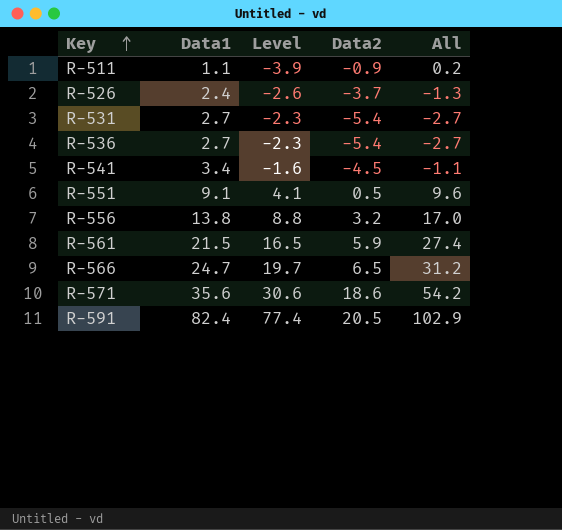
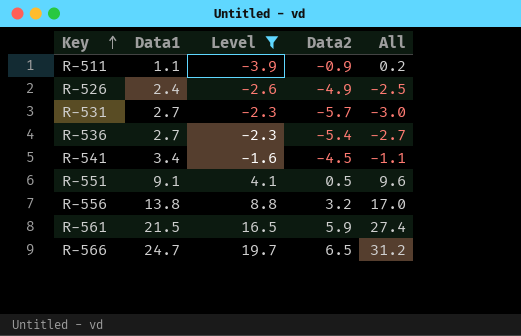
filter: none -> Level <= 19.7
R-526 | Data2: -3.7 -> -4.9
R-526 | All: -1.3 -> -2.5
R-531 | Data2: -5.4 -> -5.7
R-531 | All: -2.7 -> -3.0

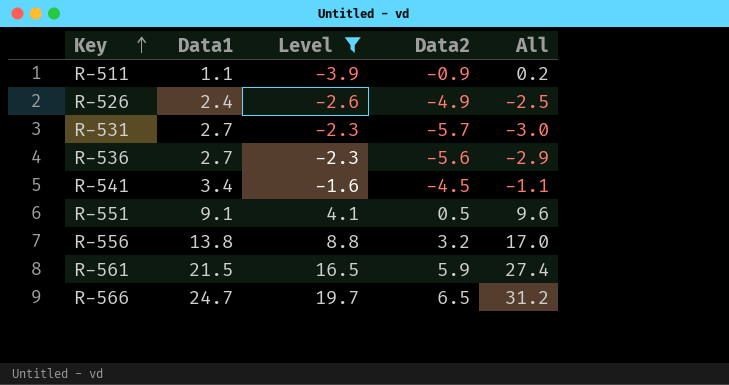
R-536 | Data2: -5.4 -> -5.6
R-536 | All: -2.7 -> -2.9

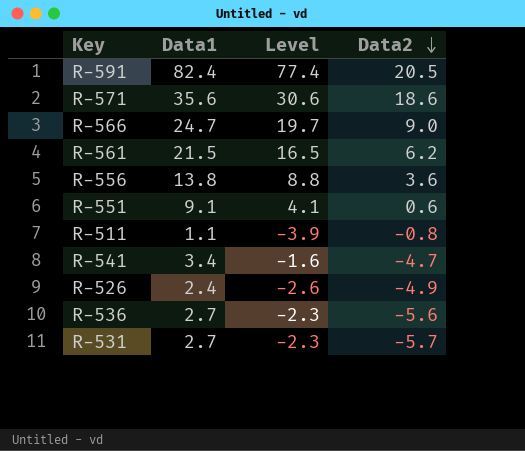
filter: Level <= 19.7 -> none
row order: Key ascending -> Data2 descending
column All | formula: [Data1] + [Data2] -> none
R-566 | Data2: 6.5 -> 9.0
R-561 | Data2: 5.9 -> 6.2
R-556 | Data2: 3.2 -> 3.6
R-551 | Data2: 0.5 -> 0.6
R-511 | Data2: -0.9 -> -0.8
R-541 | Data2: -4.5 -> -4.7

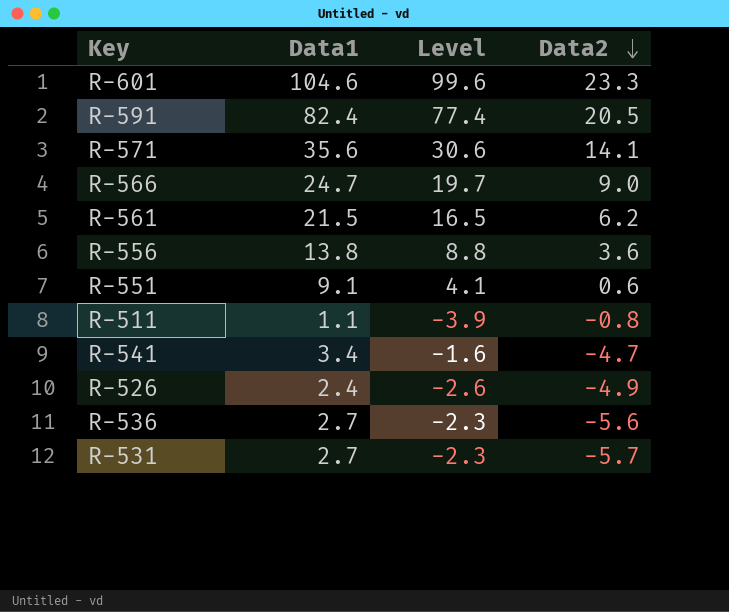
row R-601: none -> 104.6 | 99.6 | 23.3
R-571 | Data2: 18.6 -> 14.1

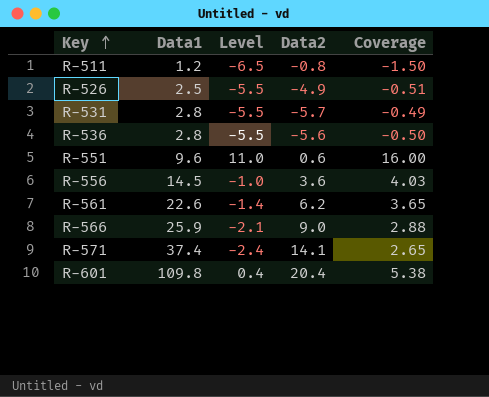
row order: Data2 descending -> Key ascending
column Level | formula: [Data1] - 5 -> [Coverage] - 5
column Coverage | formula: none -> [Data1] / [Data2]
row R-591: 82.4 | 77.4 | 20.5 -> none
row R-541: 3.4 | -1.6 | -4.7 -> none
R-511 | Data1: 1.1 -> 1.2
R-526 | Data1: 2.4 -> 2.5
R-531 | Data1: 2.7 -> 2.8
R-536 | Data1: 2.7 -> 2.8
R-551 | Data1: 9.1 -> 9.6
R-556 | Data1: 13.8 -> 14.5
R-561 | Data1: 21.5 -> 22.6
R-566 | Data1: 24.7 -> 25.9
R-571 | Data1: 35.6 -> 37.4
R-601 | Data1: 104.6 -> 109.8
R-601 | Data2: 23.3 -> 20.4

